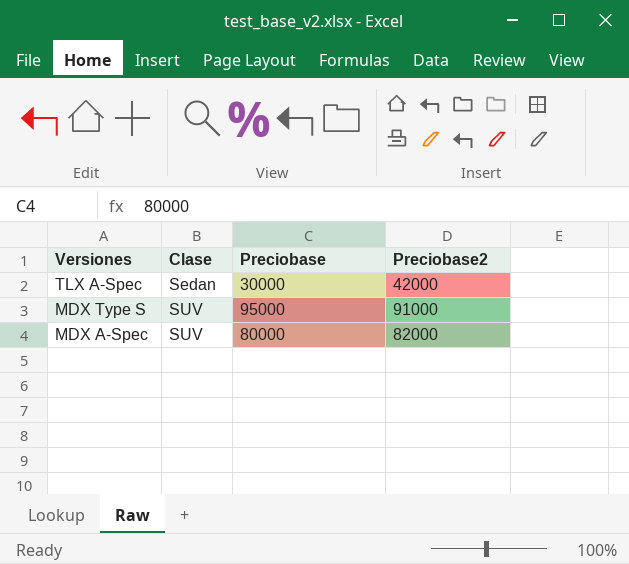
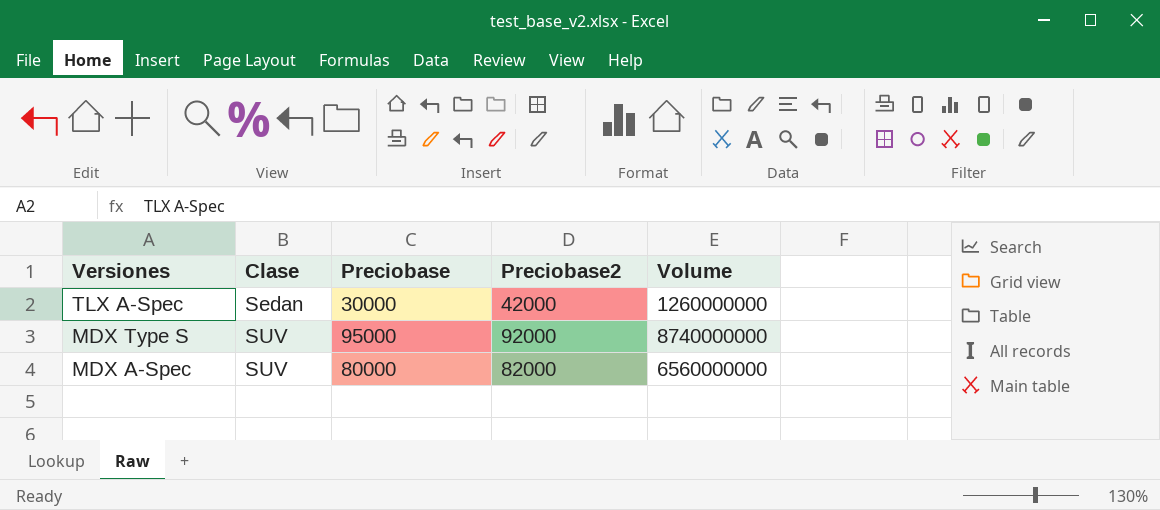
column Volume | formula: none -> [Preciobase] * [Preciobase2]
MDX Type S | Preciobase2: 91000 -> 92000

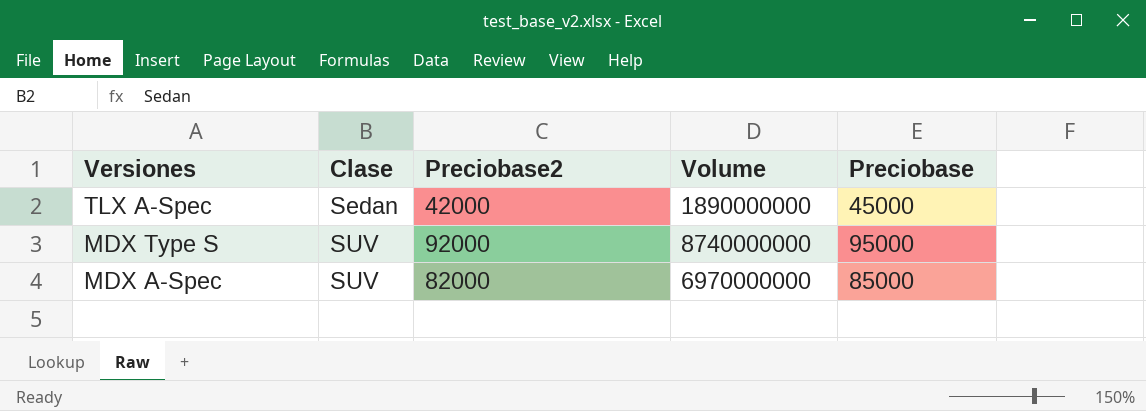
column Preciobase | position: 3 -> 5
TLX A-Spec | Volume: 1260000000 -> 1890000000
TLX A-Spec | Preciobase: 30000 -> 45000
MDX A-Spec | Volume: 6560000000 -> 6970000000
MDX A-Spec | Preciobase: 80000 -> 85000

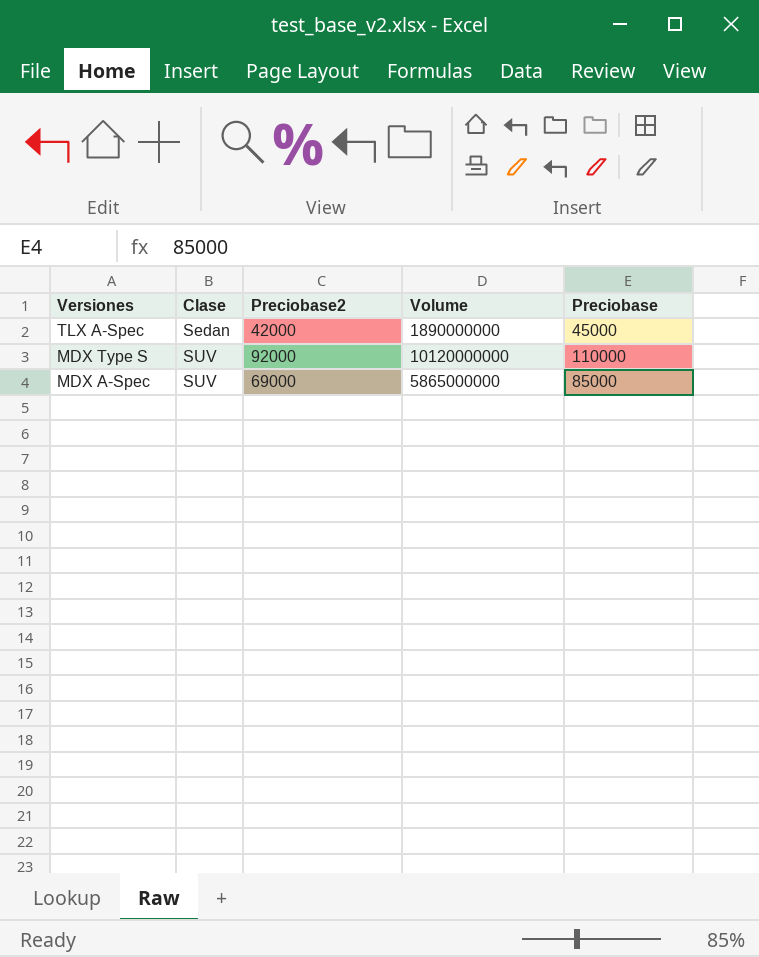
MDX Type S | Volume: 8740000000 -> 10120000000
MDX Type S | Preciobase: 95000 -> 110000
MDX A-Spec | Preciobase2: 82000 -> 69000
MDX A-Spec | Volume: 6970000000 -> 5865000000

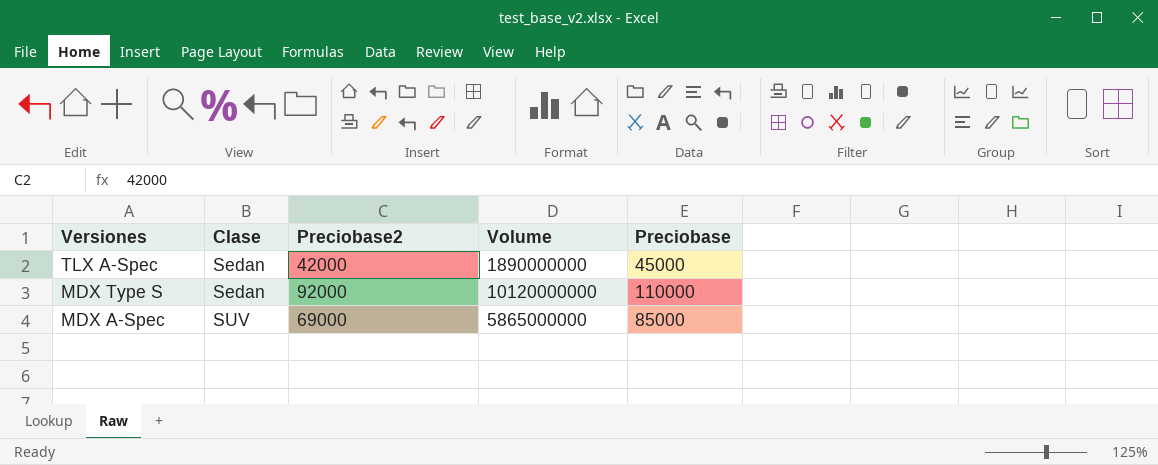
MDX Type S | Clase: SUV -> Sedan

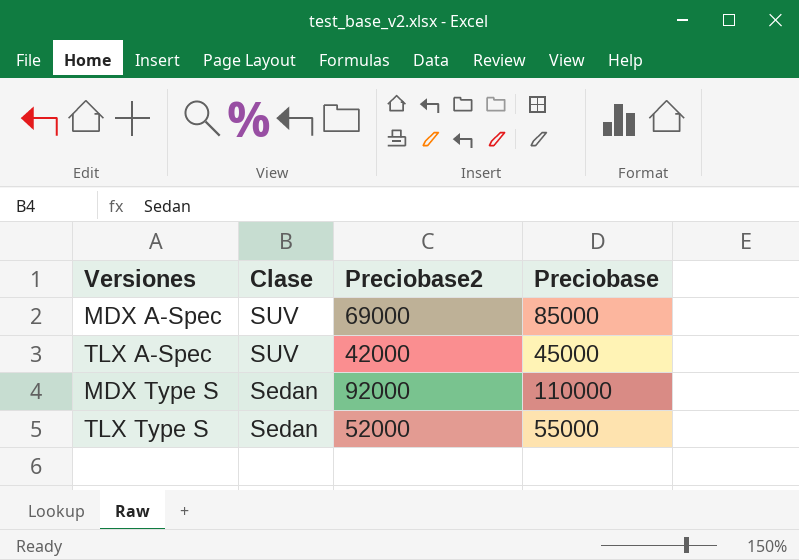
row order: Versiones descending -> Clase descending
column Volume | formula: [Preciobase2] * [Preciobase] -> none
TLX A-Spec | Clase: Sedan -> SUV
row TLX Type S: none -> Sedan | 52000 | 55000

